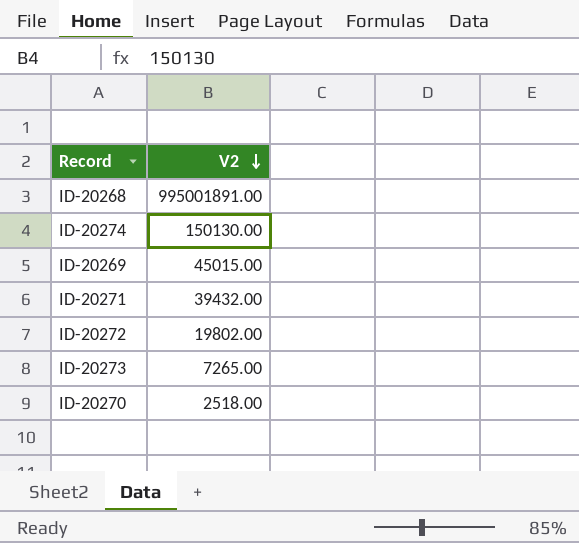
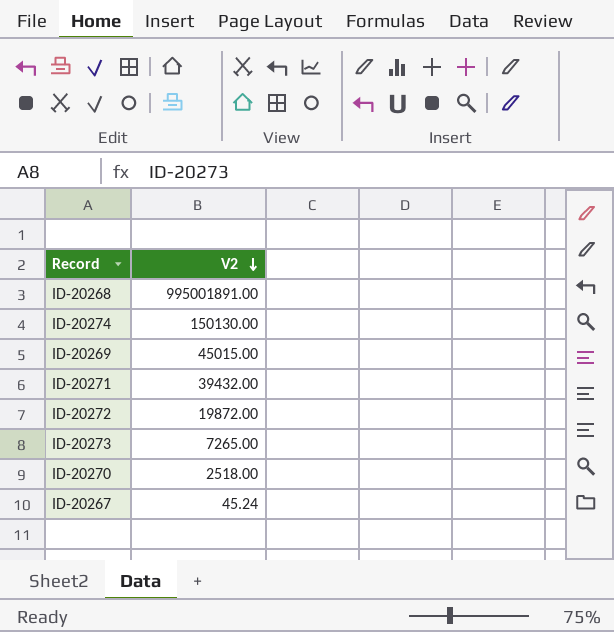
ID-20272 | V2: 19802.00 -> 19872.00
row ID-20267: none -> 45.24

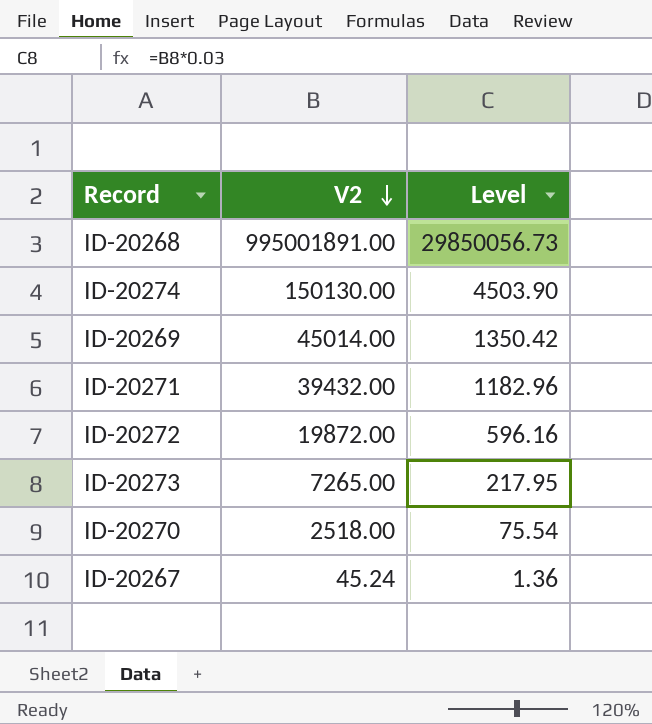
column Level | formula: none -> [V2] * 0.03
ID-20269 | V2: 45015.00 -> 45014.00

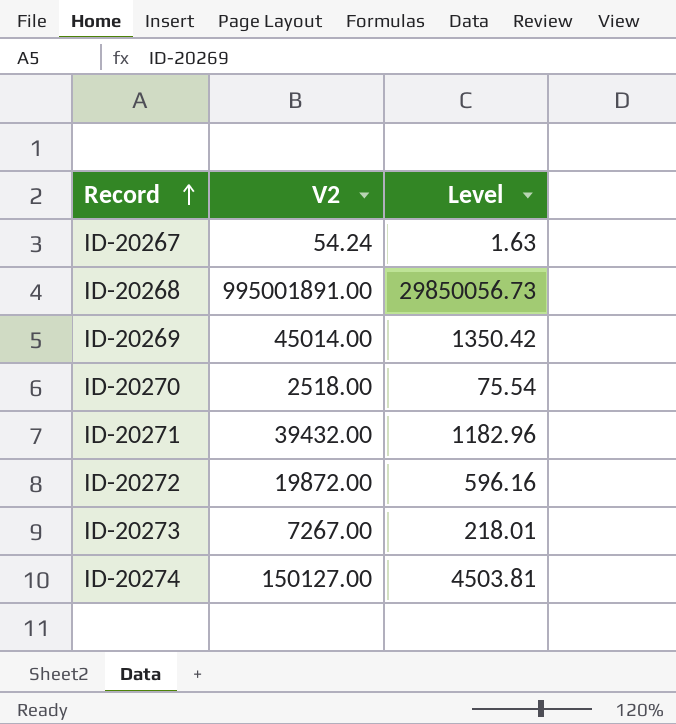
row order: V2 descending -> Record ascending
ID-20267 | V2: 45.24 -> 54.24
ID-20267 | Level: 1.36 -> 1.63
ID-20273 | V2: 7265.00 -> 7267.00
ID-20273 | Level: 217.95 -> 218.01
ID-20274 | V2: 150130.00 -> 150127.00
ID-20274 | Level: 4503.90 -> 4503.81

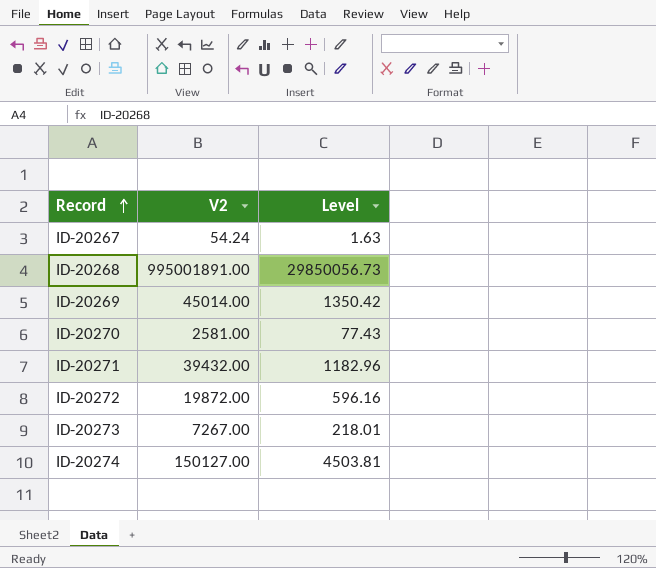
ID-20270 | V2: 2518.00 -> 2581.00
ID-20270 | Level: 75.54 -> 77.43

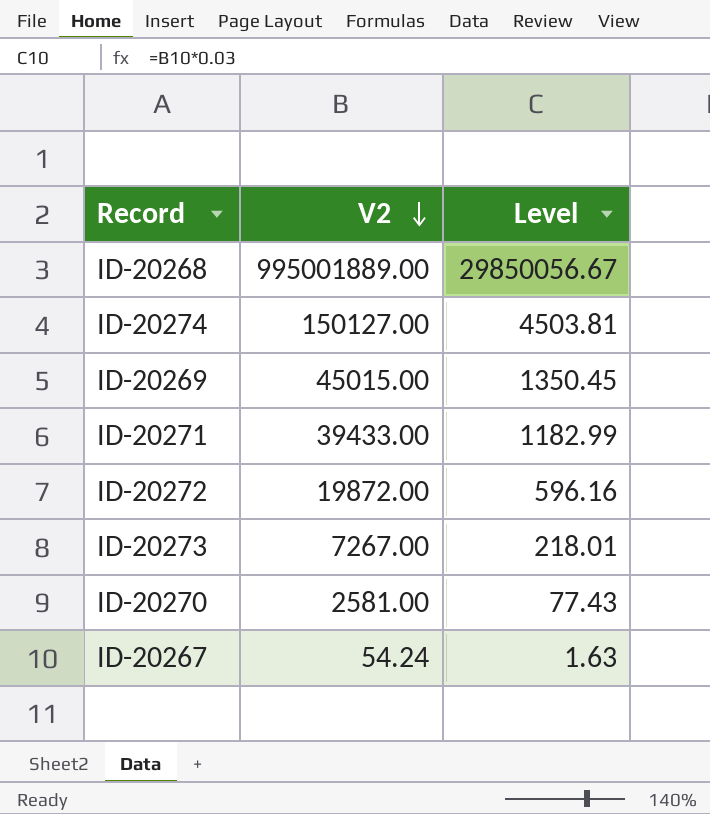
row order: Record ascending -> V2 descending
ID-20268 | V2: 995001891.00 -> 995001889.00
ID-20268 | Level: 29850056.73 -> 29850056.67
ID-20269 | V2: 45014.00 -> 45015.00
ID-20269 | Level: 1350.42 -> 1350.45
ID-20271 | V2: 39432.00 -> 39433.00
ID-20271 | Level: 1182.96 -> 1182.99

